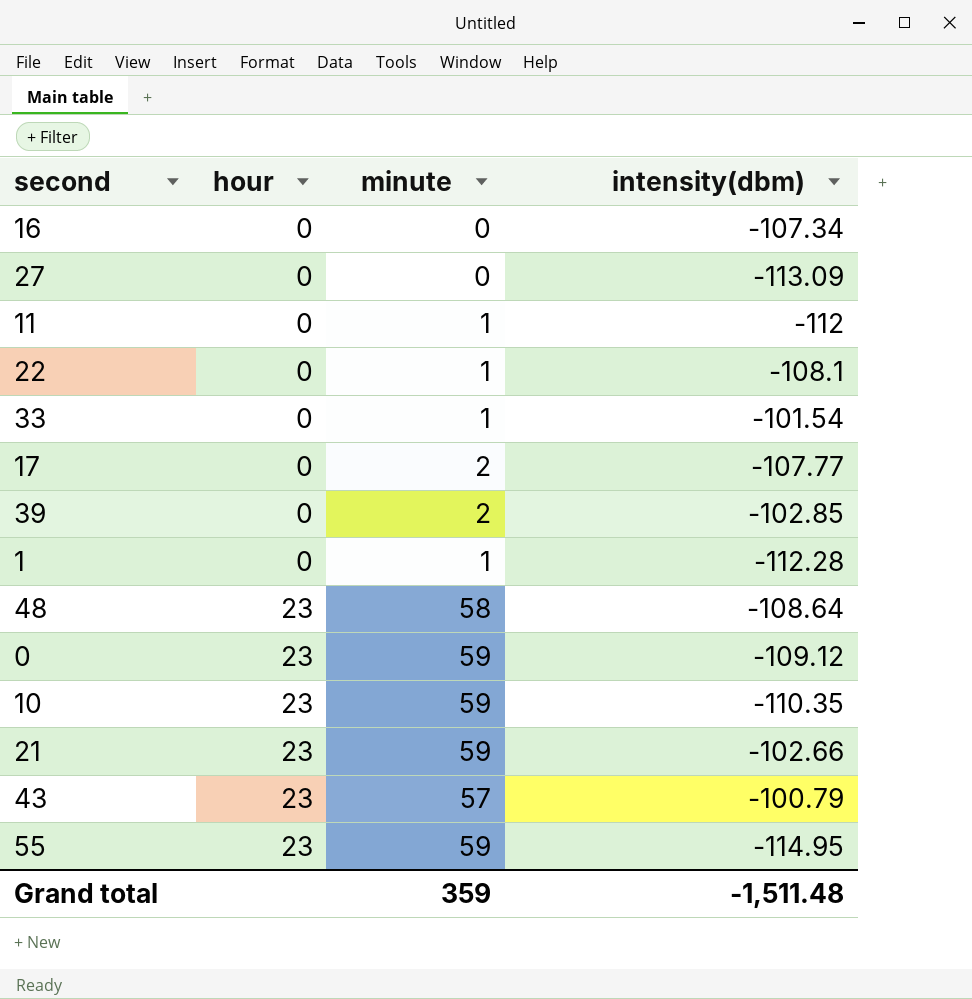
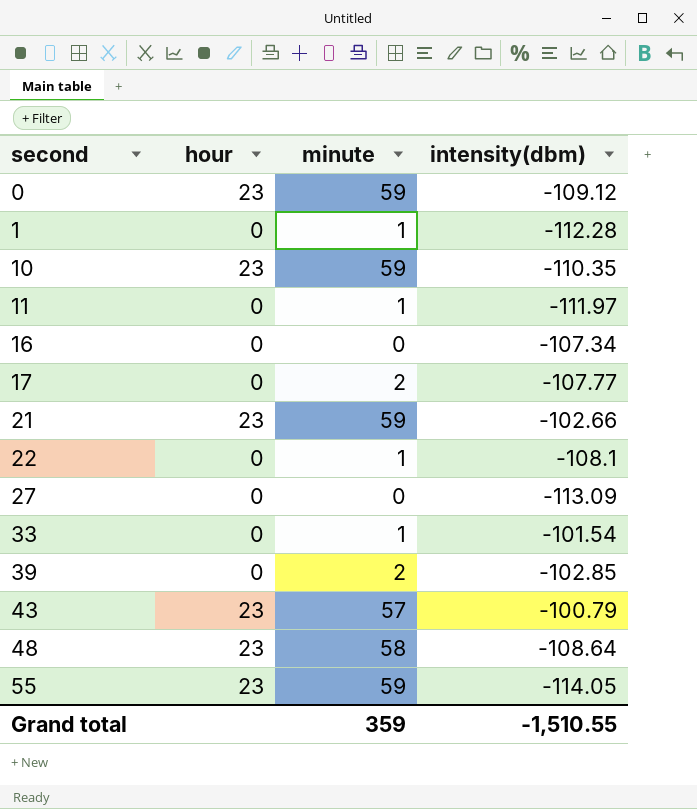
row order: hour ascending -> second ascending
11 | intensity(dbm): -112 -> -111.97
55 | intensity(dbm): -114.95 -> -114.05
Grand total | intensity(dbm): -1,511.48 -> -1,510.55

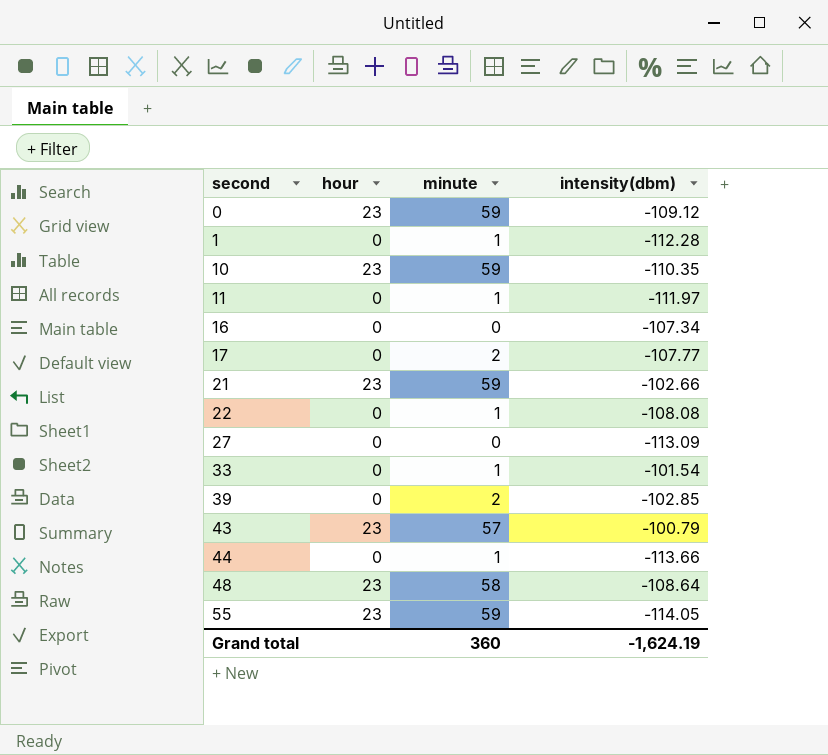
22 | intensity(dbm): -108.1 -> -108.08
row 44: none -> 0 | 1 | -113.66
Grand total | minute: 359 -> 360
Grand total | intensity(dbm): -1,510.55 -> -1,624.19

